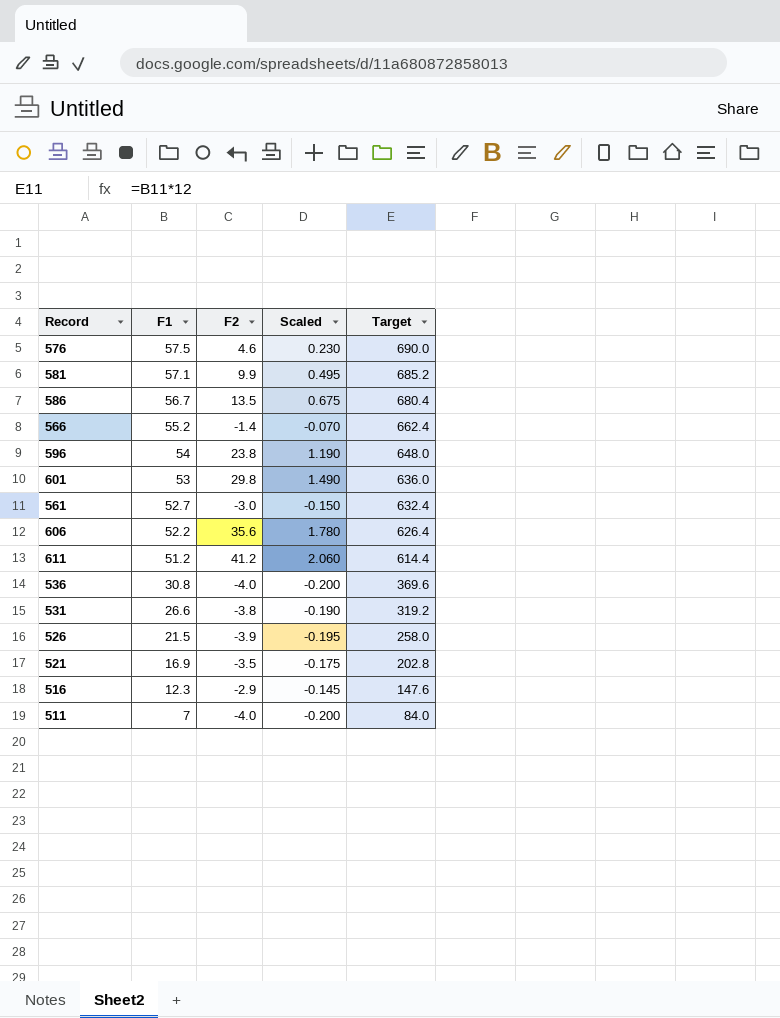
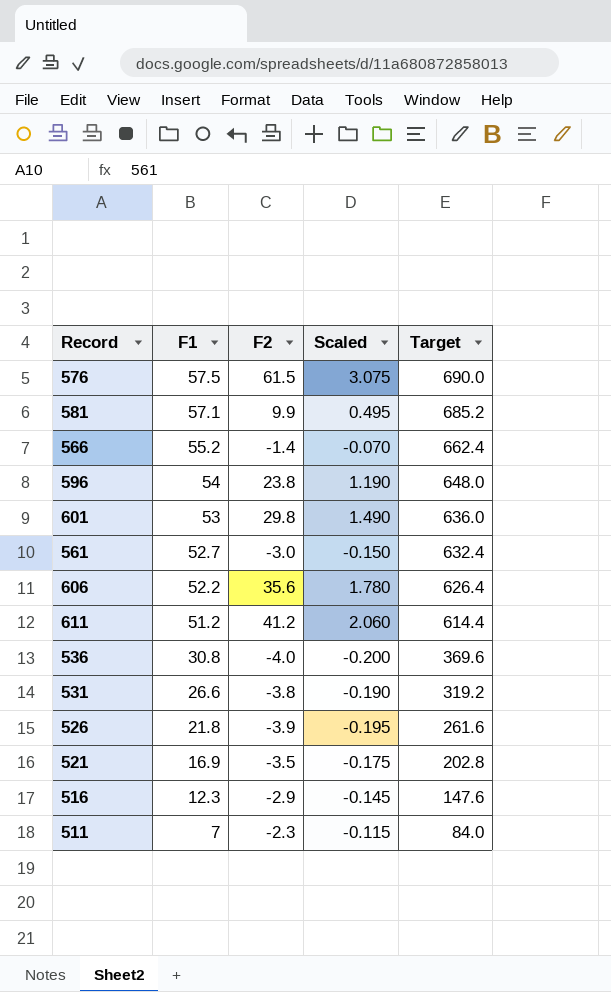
row 586: 56.7 | 13.5 | 0.675 | 680.4 -> none
576 | F2: 4.6 -> 61.5
576 | Scaled: 0.230 -> 3.075
526 | F1: 21.5 -> 21.8
526 | Target: 258.0 -> 261.6
511 | F2: -4.0 -> -2.3
511 | Scaled: -0.200 -> -0.115

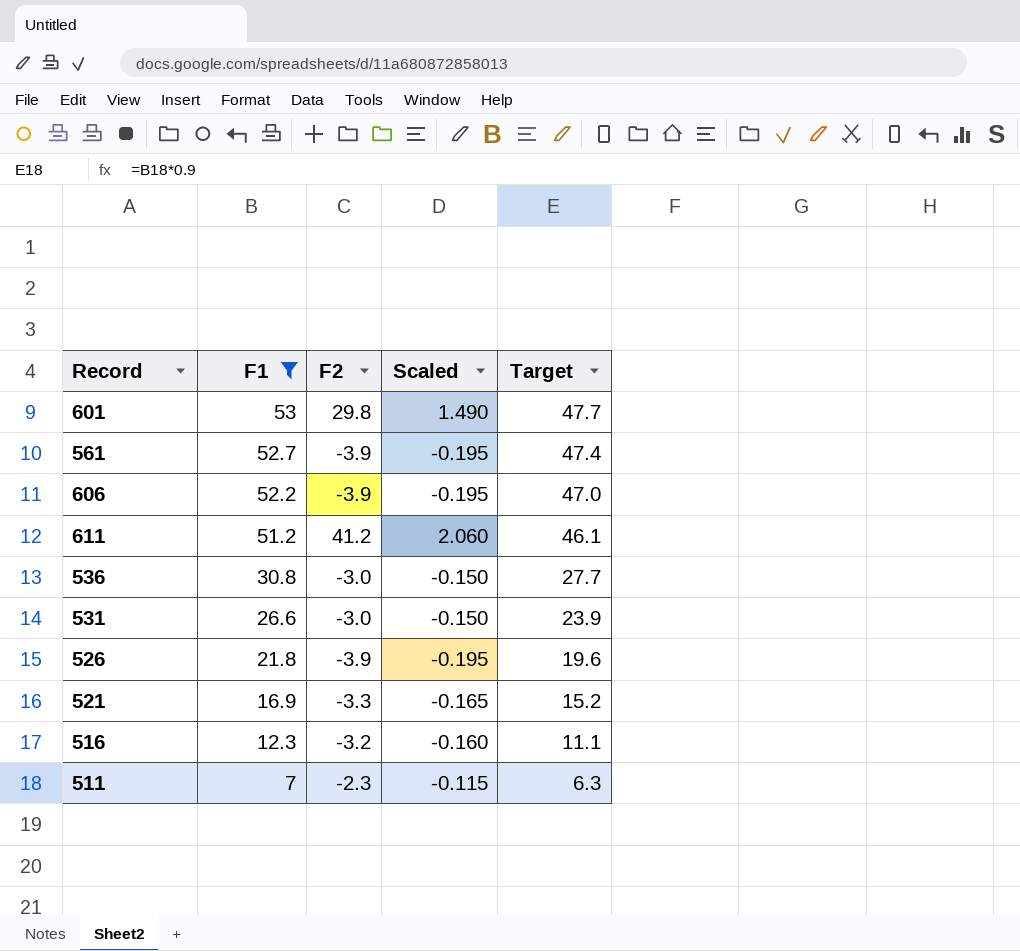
filter: none -> F1 <= 53
column Target | formula: [F1] * 12 -> [F1] * 0.9
561 | F2: -3.0 -> -3.9
561 | Scaled: -0.150 -> -0.195
606 | F2: 35.6 -> -3.9
606 | Scaled: 1.780 -> -0.195
536 | F2: -4.0 -> -3.0
536 | Scaled: -0.200 -> -0.150
531 | F2: -3.8 -> -3.0
531 | Scaled: -0.190 -> -0.150
521 | F2: -3.5 -> -3.3
521 | Scaled: -0.175 -> -0.165
516 | F2: -2.9 -> -3.2
516 | Scaled: -0.145 -> -0.160

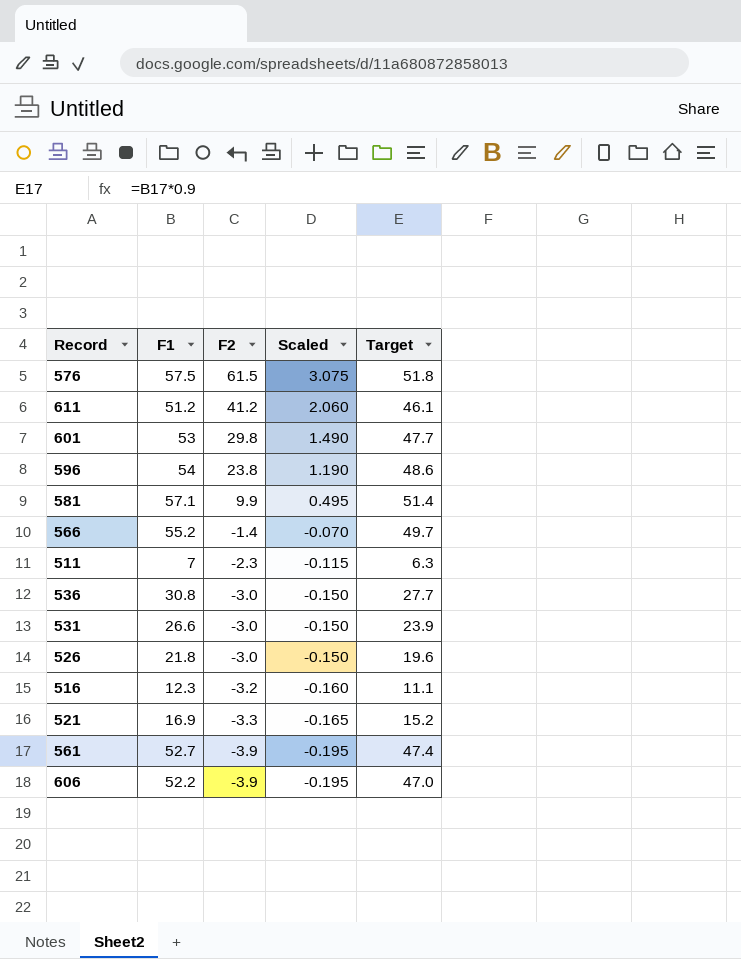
filter: F1 <= 53 -> none
row order: F1 descending -> F2 descending
526 | F2: -3.9 -> -3.0
526 | Scaled: -0.195 -> -0.150

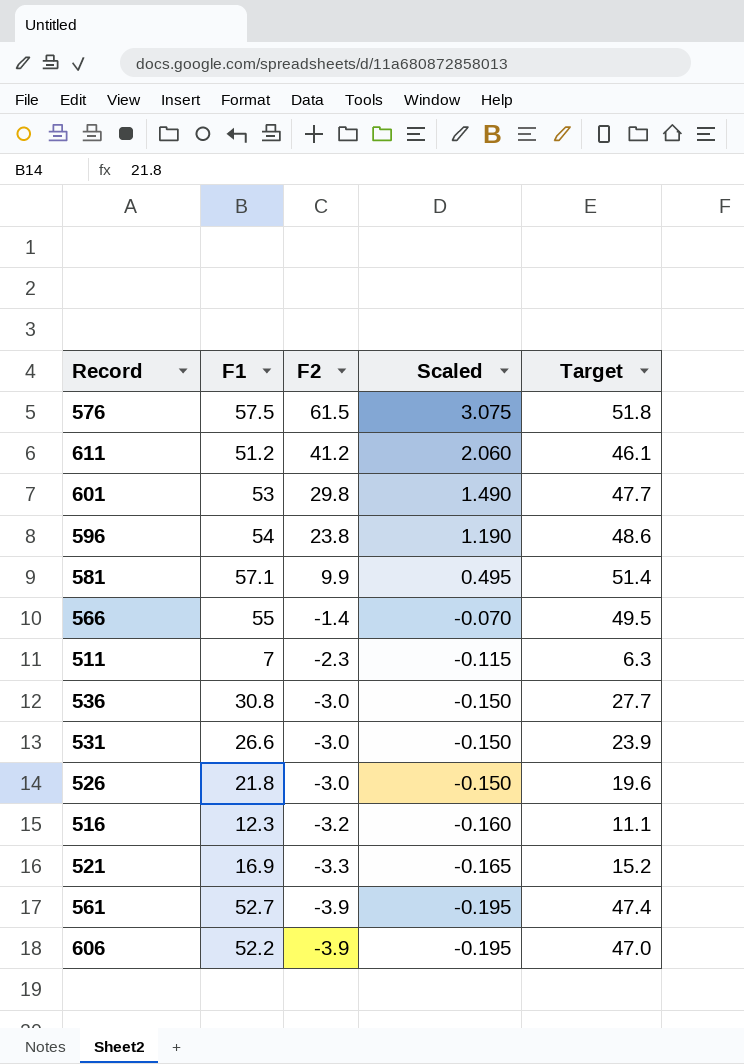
566 | F1: 55.2 -> 55
566 | Target: 49.7 -> 49.5

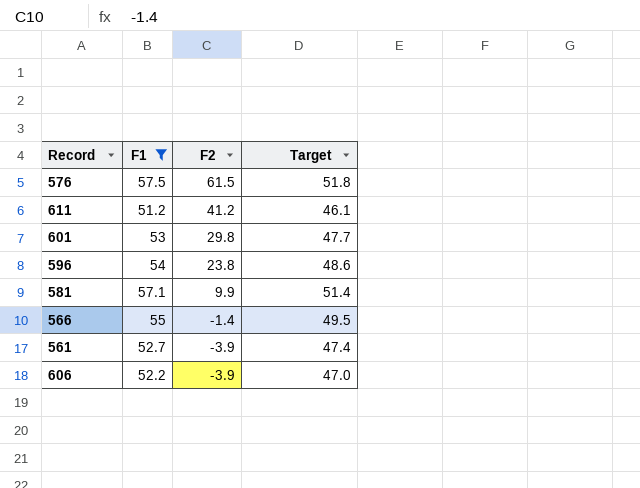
filter: none -> F1 >= 51.2
column Scaled | formula: [F2] * 0.05 -> none

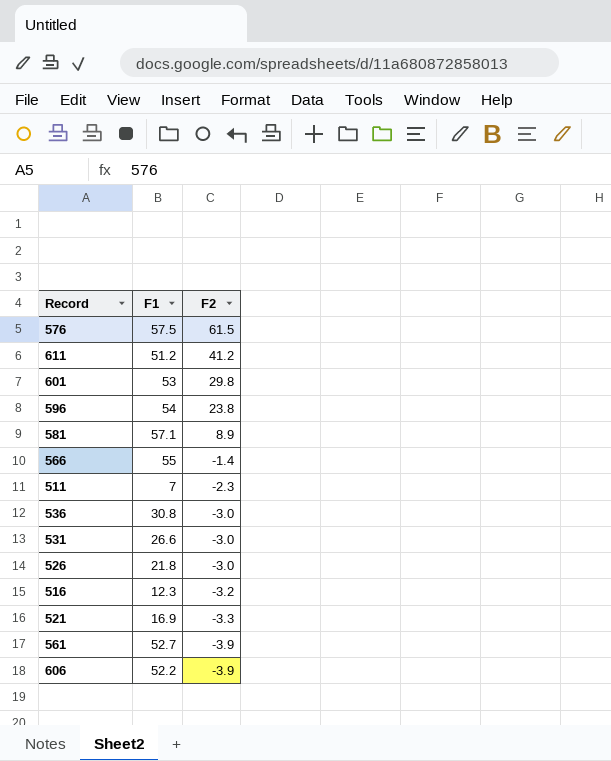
filter: F1 >= 51.2 -> none
column Target | formula: [F1] * 0.9 -> none
581 | F2: 9.9 -> 8.9

